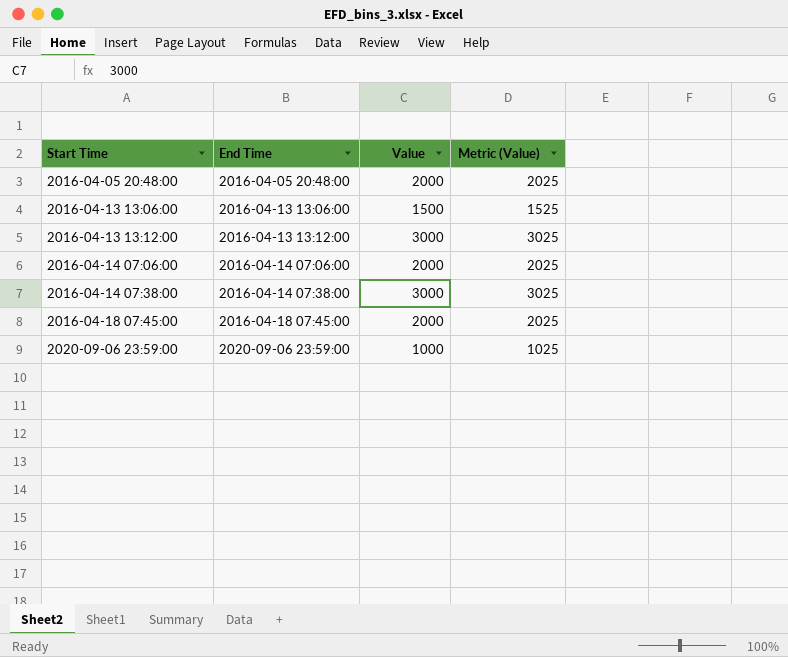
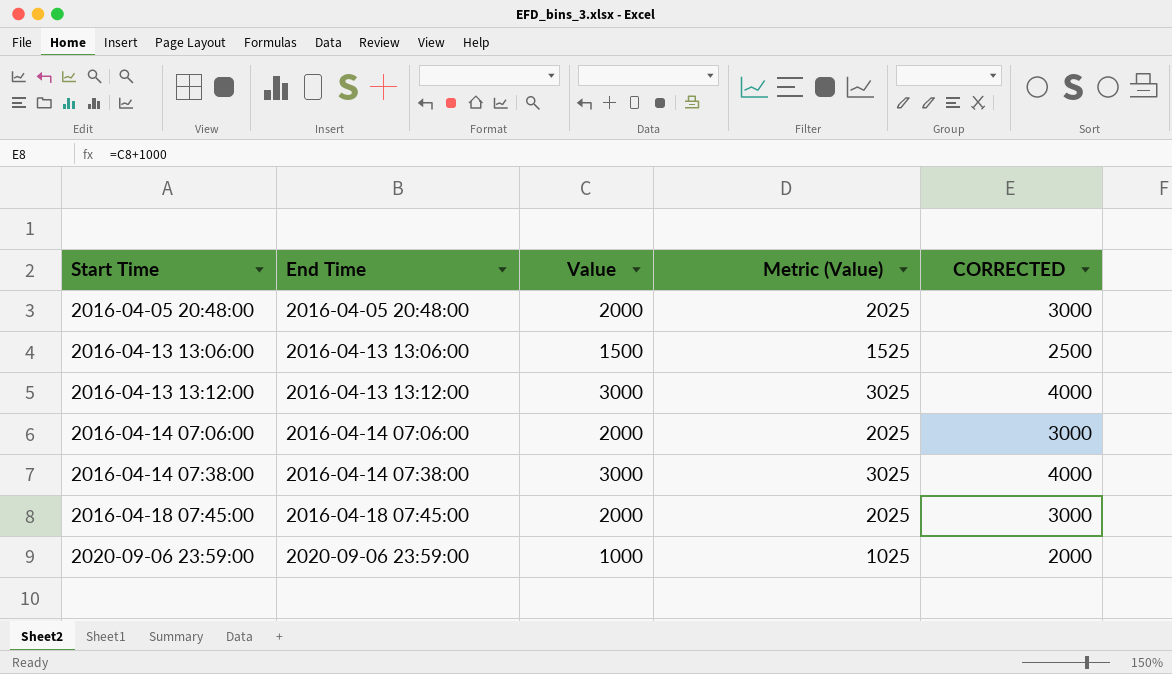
column CORRECTED | formula: none -> [Value] + 1000

